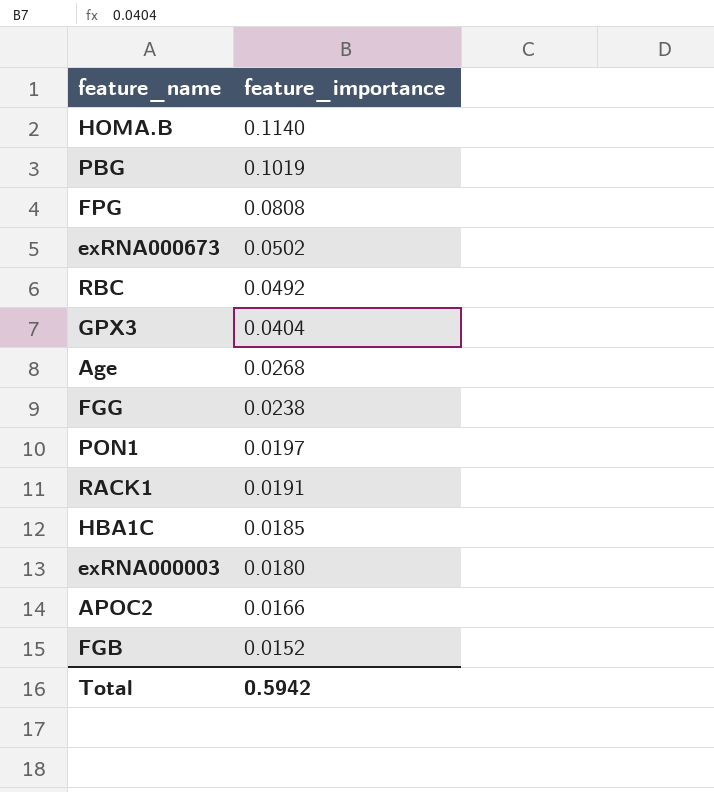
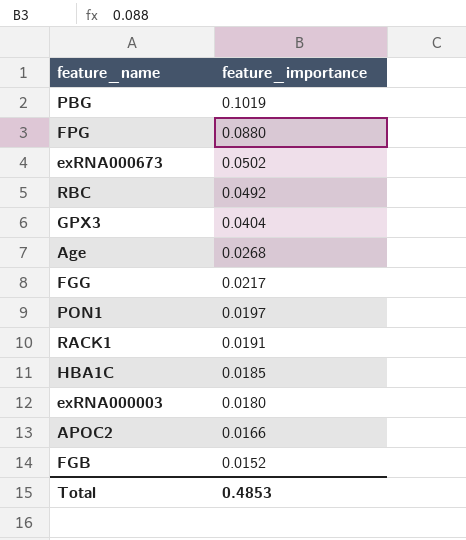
row HOMA.B: 0.1140 -> none
FPG | feature_importance: 0.0808 -> 0.0880
FGG | feature_importance: 0.0238 -> 0.0217
Total | feature_importance: 0.5942 -> 0.4853

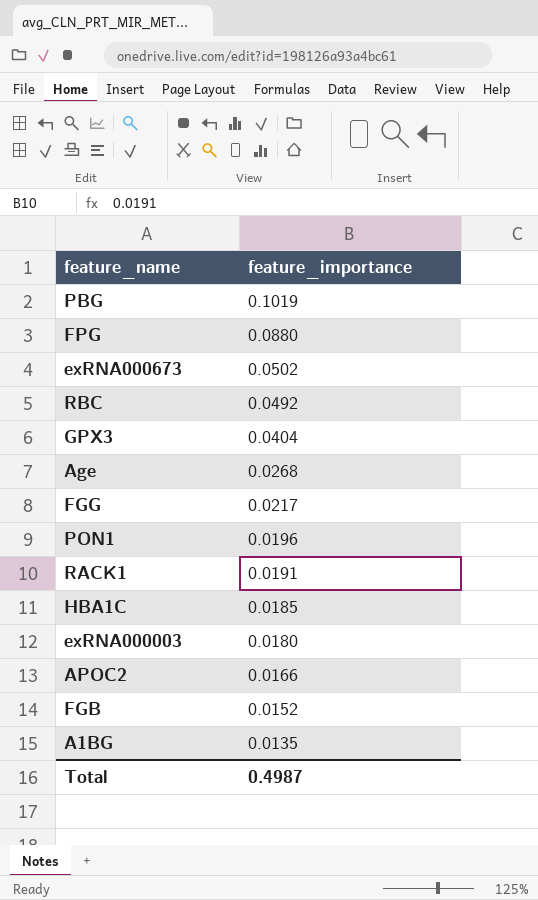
PON1 | feature_importance: 0.0197 -> 0.0196
row A1BG: none -> 0.0135
Total | feature_importance: 0.4853 -> 0.4987

